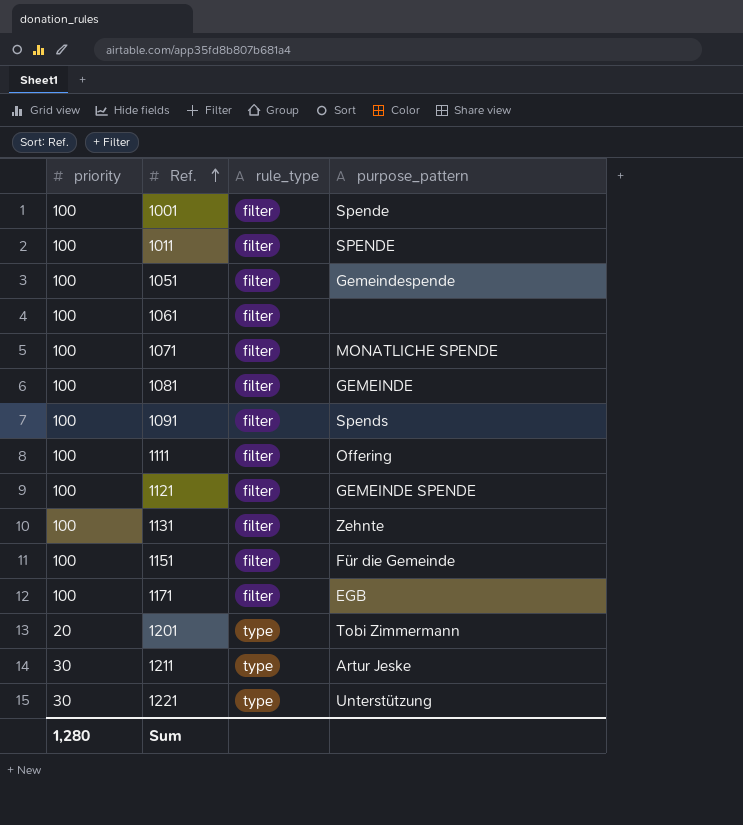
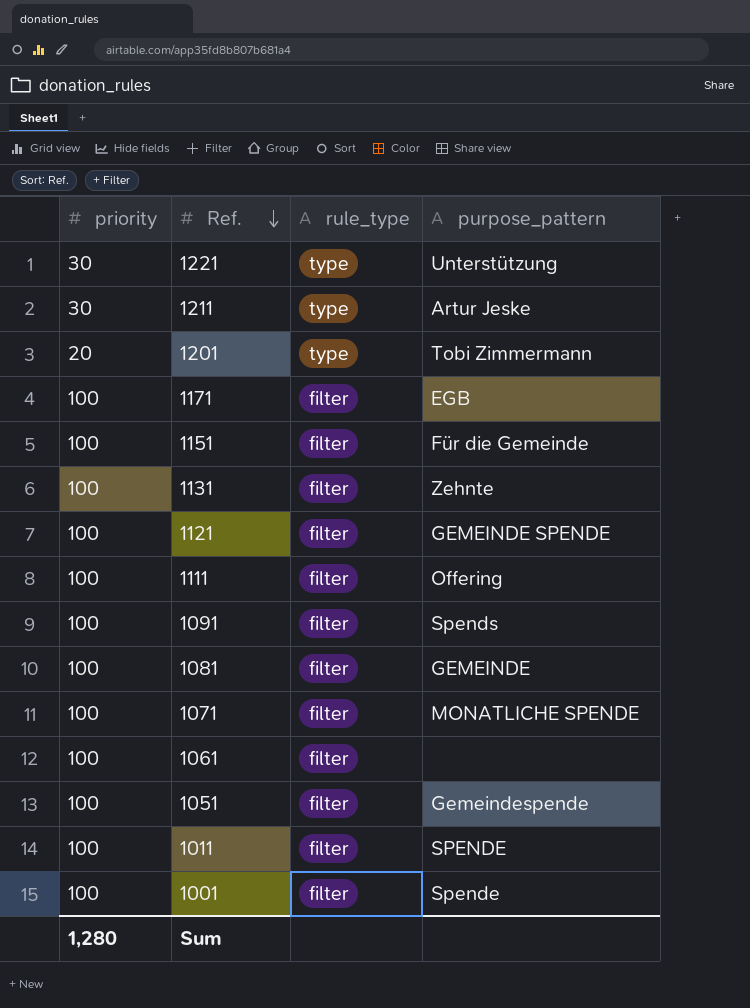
row order: Ref. ascending -> Ref. descending

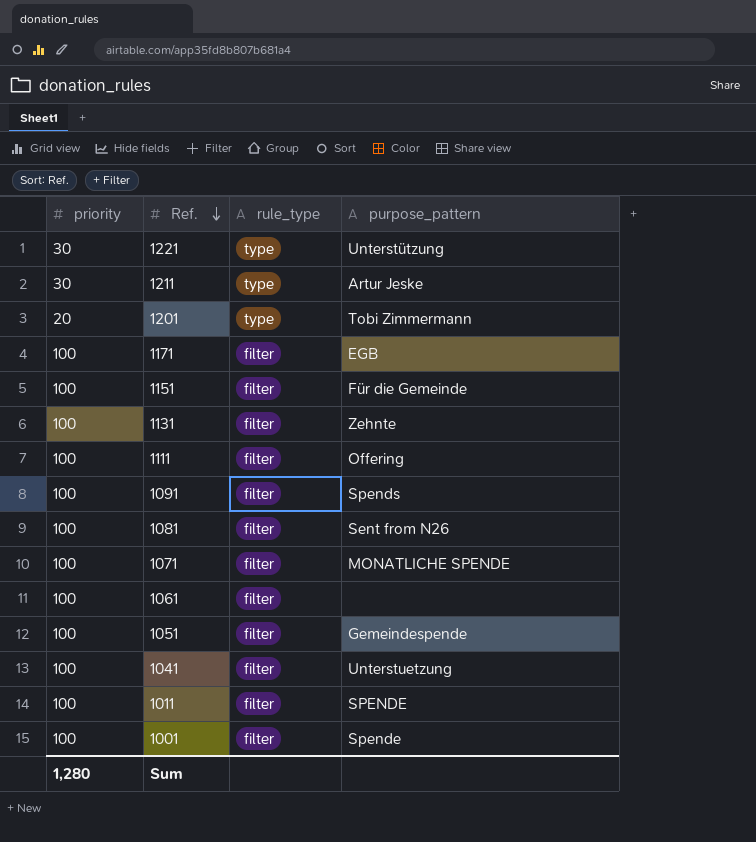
row 1121: 100 | filter | GEMEINDE SPENDE -> none
1081 | purpose_pattern: GEMEINDE -> Sent from N26
row 1041: none -> 100 | filter | Unterstuetzung

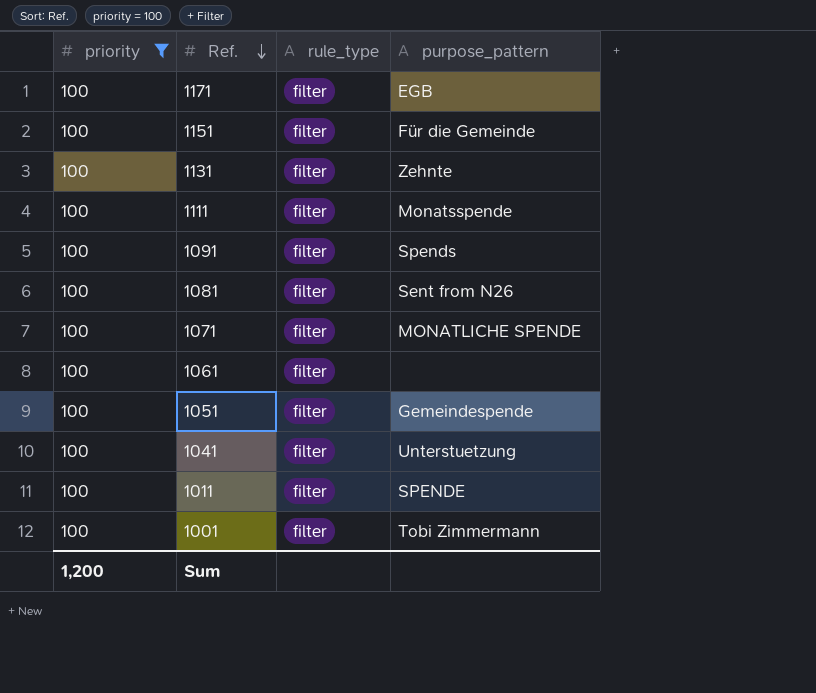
filter: none -> priority = 100
1111 | purpose_pattern: Offering -> Monatsspende
1001 | purpose_pattern: Spende -> Tobi Zimmermann
Sum | priority: 1,280 -> 1,200

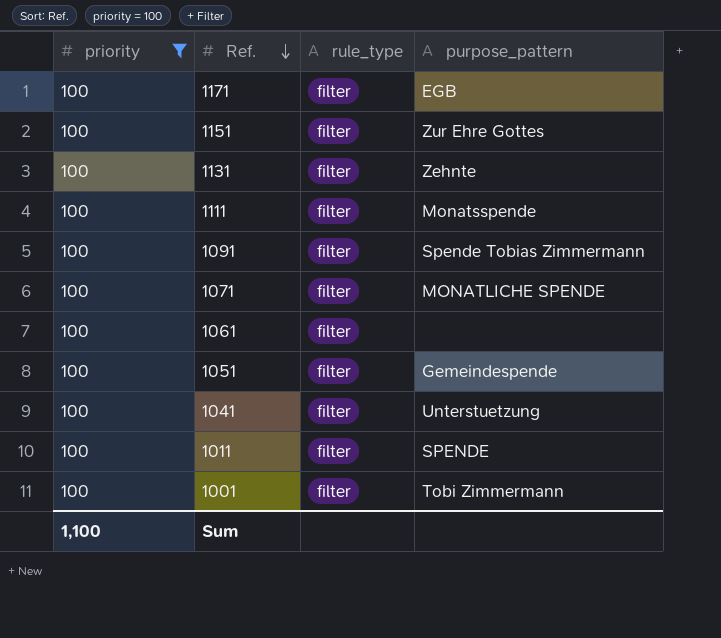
row 1081: 100 | filter | Sent from N26 -> none
1151 | purpose_pattern: Für die Gemeinde -> Zur Ehre Gottes
1091 | purpose_pattern: Spends -> Spende Tobias Zimmermann
Sum | priority: 1,200 -> 1,100

